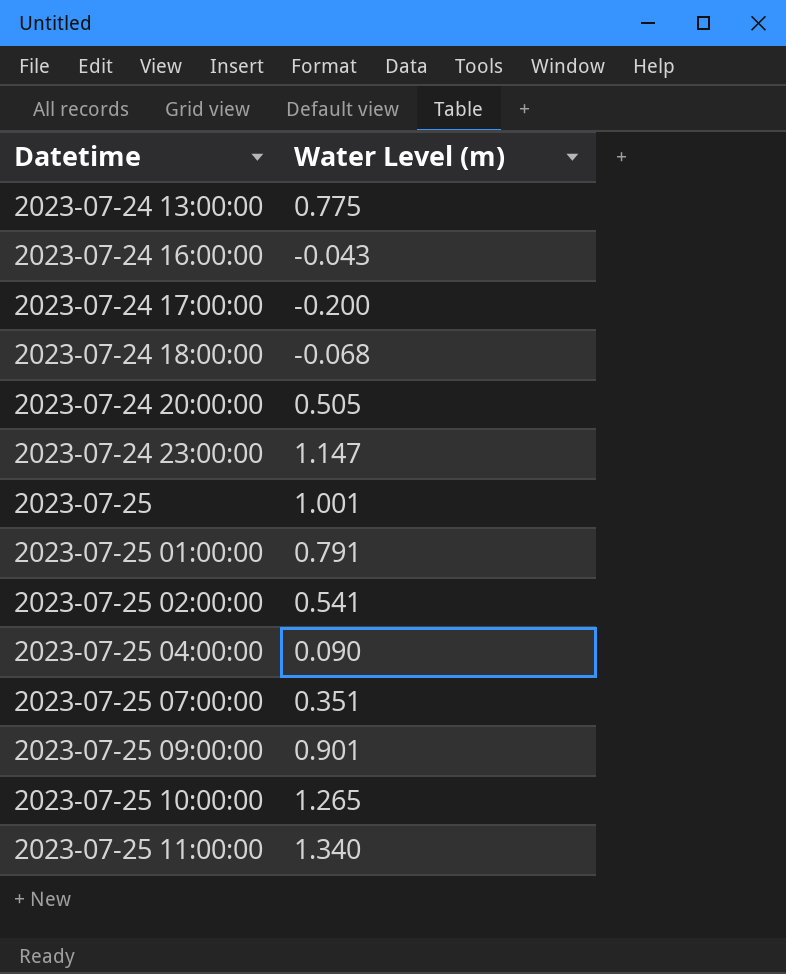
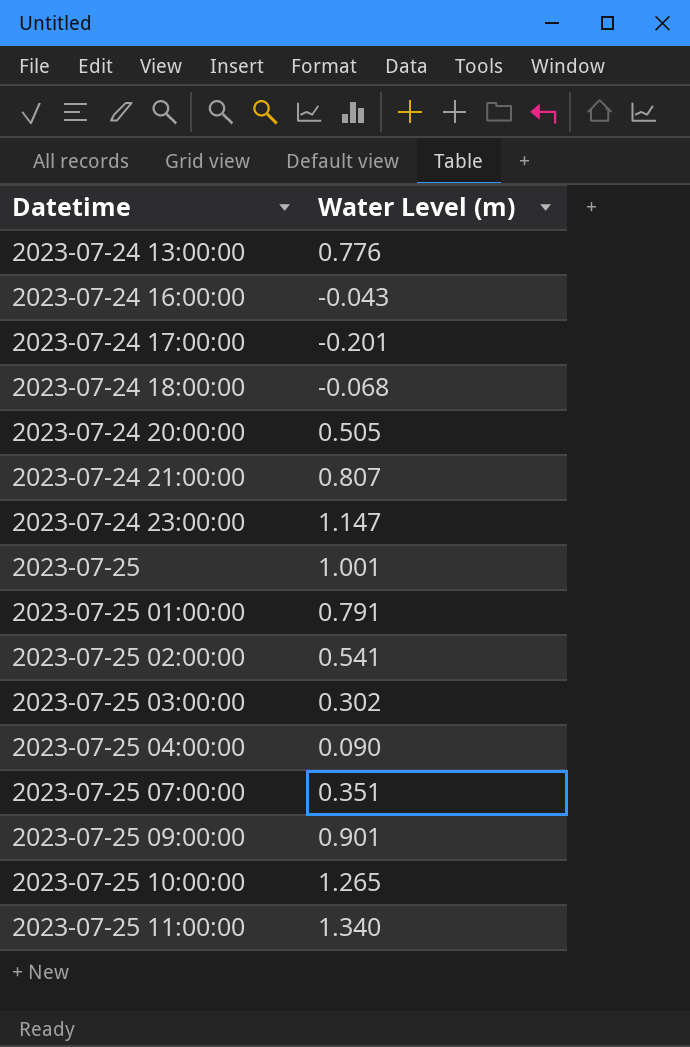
2023-07-24 13:00:00 | Water Level (m): 0.775 -> 0.776
2023-07-24 17:00:00 | Water Level (m): -0.200 -> -0.201
row 2023-07-24 21:00:00: none -> 0.807
row 2023-07-25 03:00:00: none -> 0.302

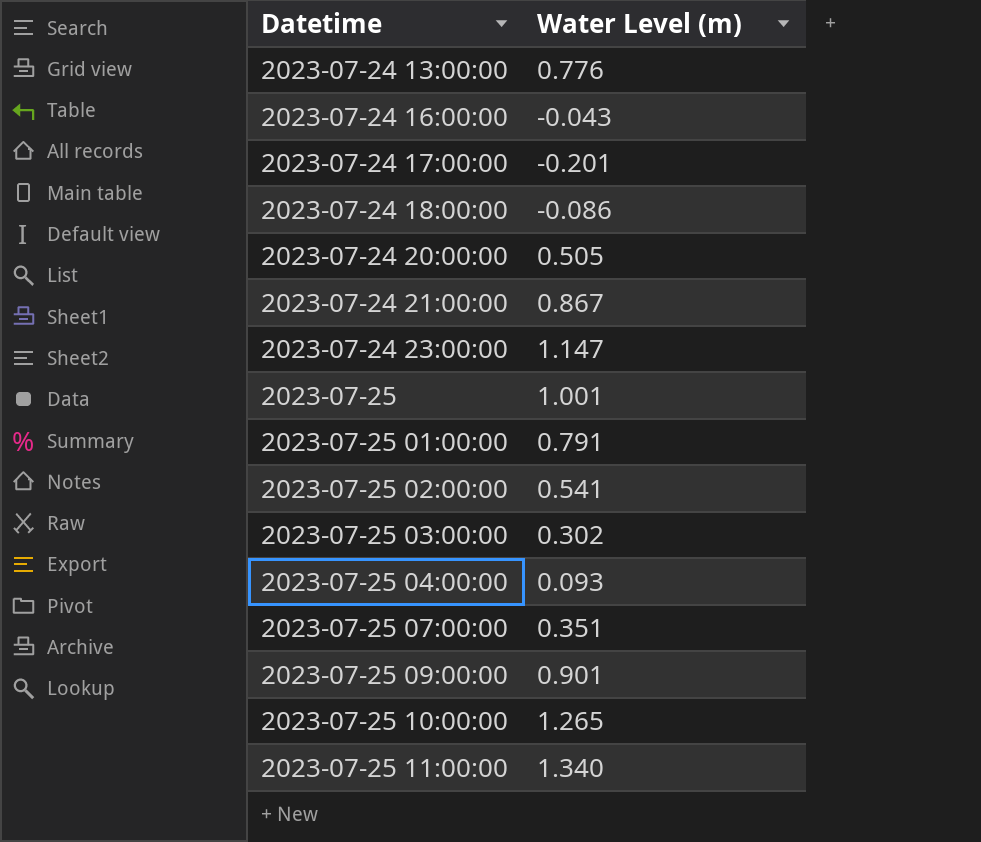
2023-07-24 18:00:00 | Water Level (m): -0.068 -> -0.086
2023-07-24 21:00:00 | Water Level (m): 0.807 -> 0.867
2023-07-25 04:00:00 | Water Level (m): 0.090 -> 0.093

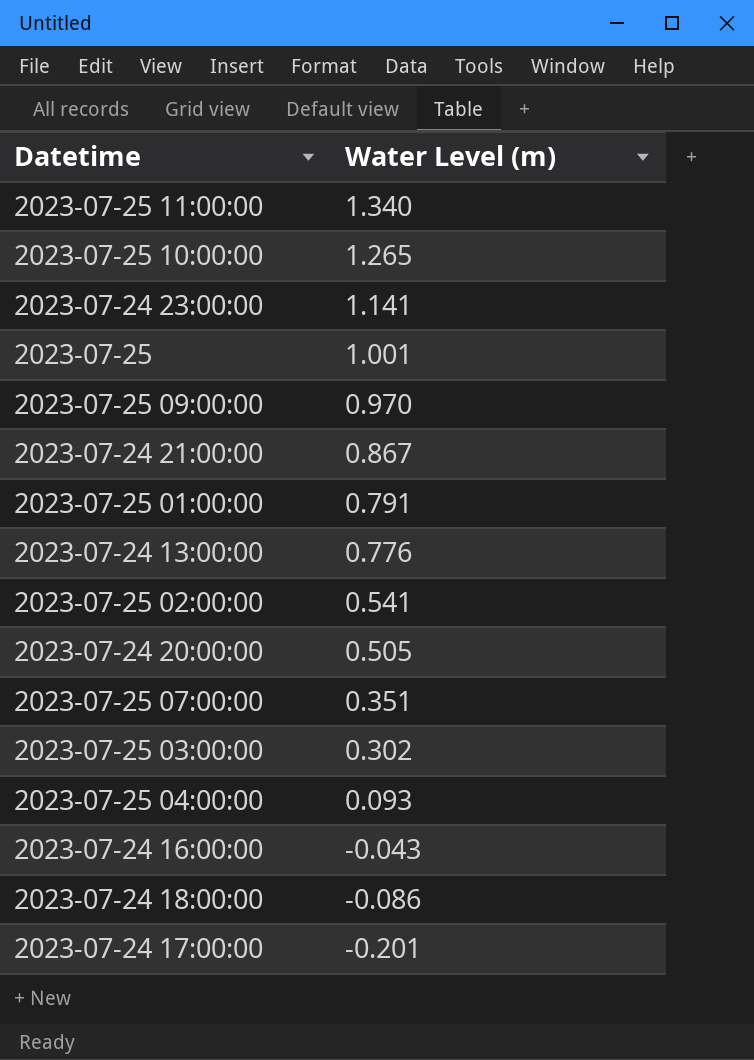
row order: Datetime ascending -> Water Level (m) descending
2023-07-24 23:00:00 | Water Level (m): 1.147 -> 1.141
2023-07-25 09:00:00 | Water Level (m): 0.901 -> 0.970

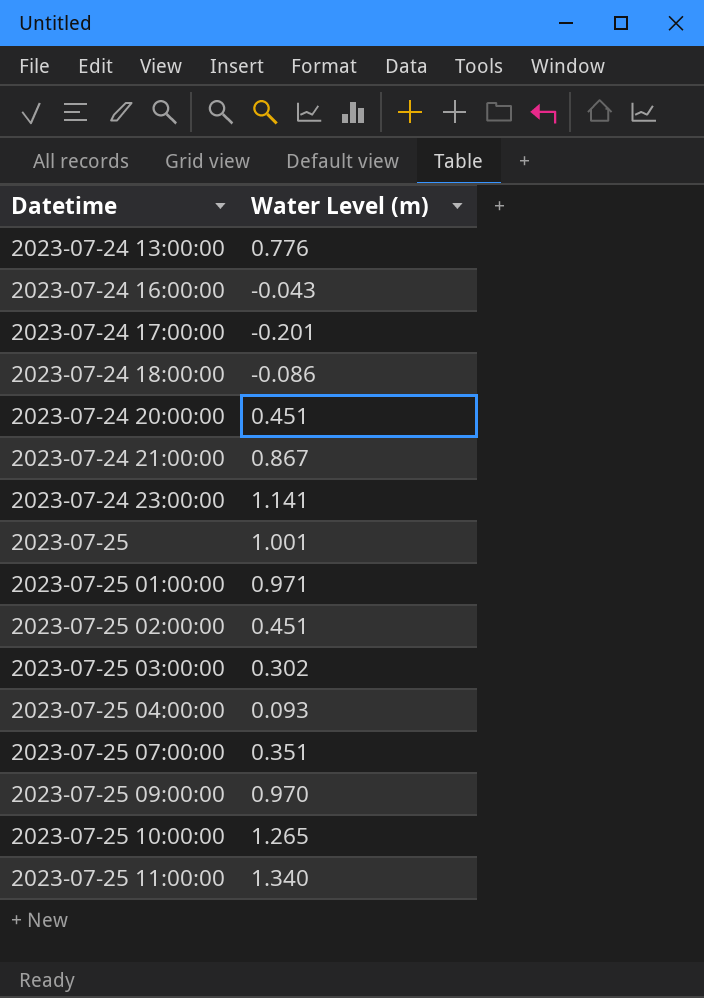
row order: Water Level (m) descending -> Datetime ascending
2023-07-24 20:00:00 | Water Level (m): 0.505 -> 0.451
2023-07-25 01:00:00 | Water Level (m): 0.791 -> 0.971
2023-07-25 02:00:00 | Water Level (m): 0.541 -> 0.451

